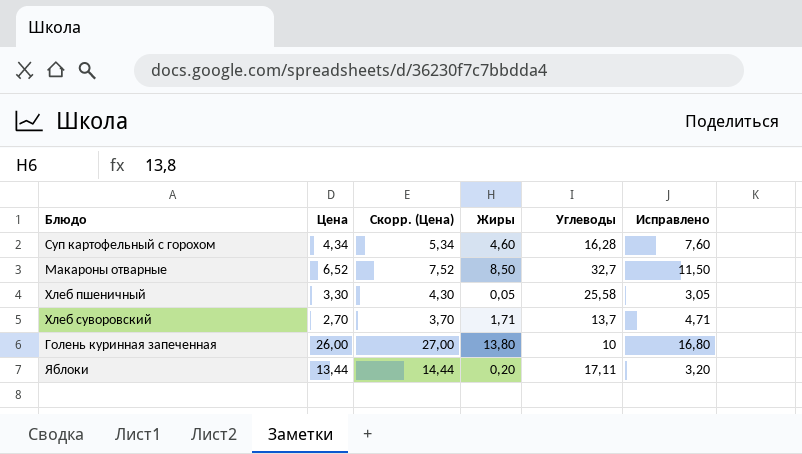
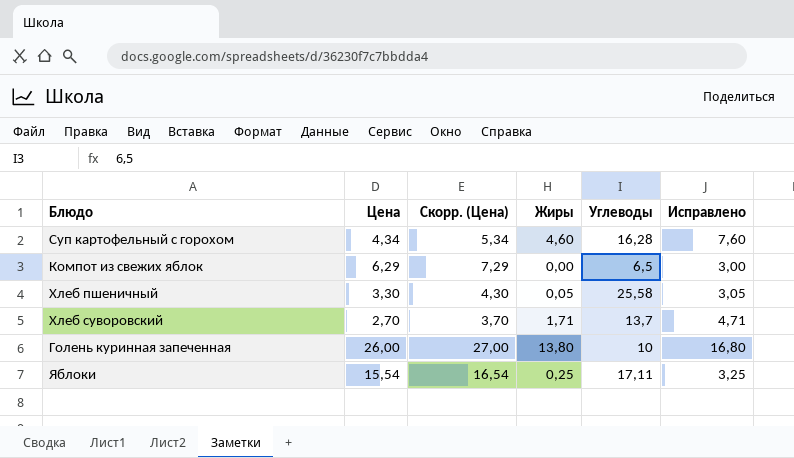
row Макароны отварные: 6,52 | 7,52 | 8,50 | 32,7 | 11,50 -> none
row Компот из свежих яблок: none -> 6,29 | 7,29 | 0,00 | 6,5 | 3,00
Яблоки | Цена: 13,44 -> 15,54
Яблоки | Скорр. (Цена): 14,44 -> 16,54
Яблоки | Жиры: 0,20 -> 0,25
Яблоки | Исправлено: 3,20 -> 3,25

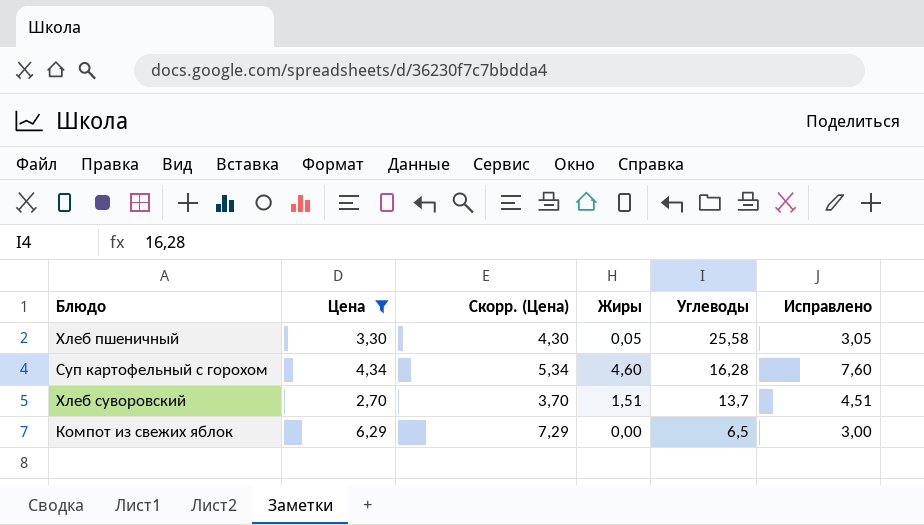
filter: none -> Цена <= 6,29
row order: none -> Углеводы descending
Хлеб суворовский | Жиры: 1,71 -> 1,51
Хлеб суворовский | Исправлено: 4,71 -> 4,51

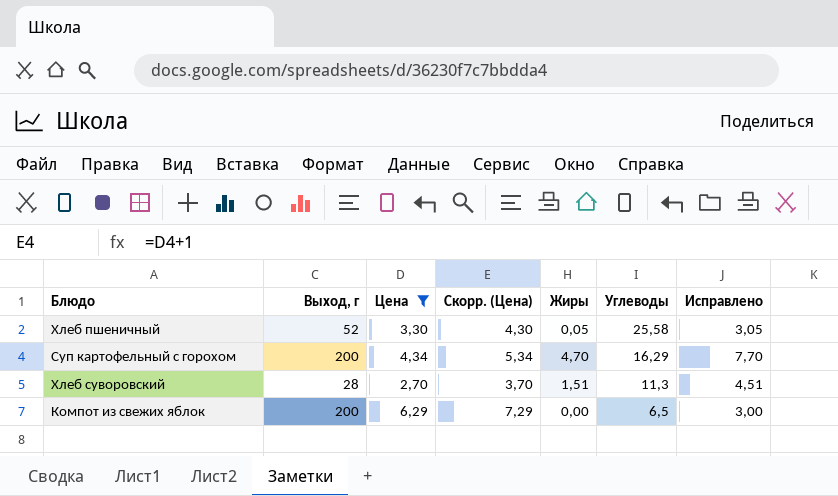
column Выход, г | position: none -> 2
Суп картофельный с горохом | Жиры: 4,60 -> 4,70
Суп картофельный с горохом | Углеводы: 16,28 -> 16,29
Суп картофельный с горохом | Исправлено: 7,60 -> 7,70
Хлеб суворовский | Углеводы: 13,7 -> 11,3

